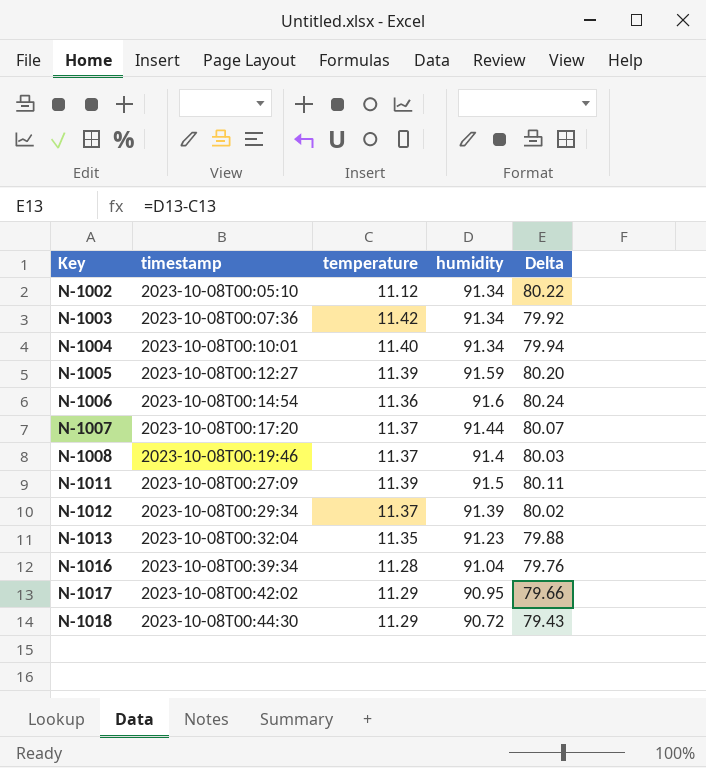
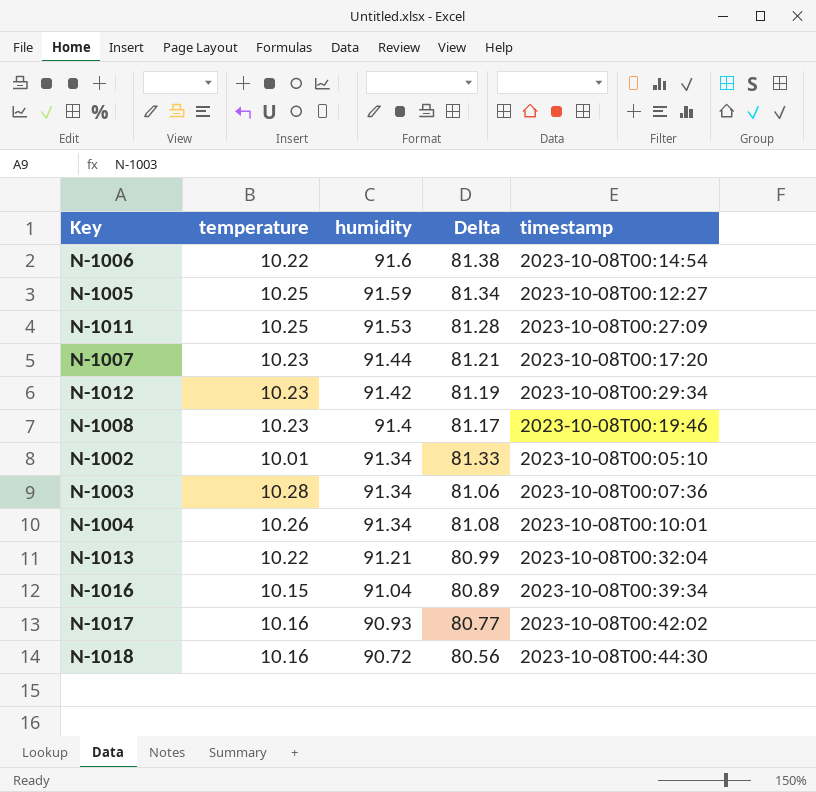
row order: Key ascending -> humidity descending
column timestamp | position: 2 -> 5
N-1006 | temperature: 11.36 -> 10.22
N-1006 | Delta: 80.24 -> 81.38
N-1005 | temperature: 11.39 -> 10.25
N-1005 | Delta: 80.20 -> 81.34
N-1011 | temperature: 11.39 -> 10.25
N-1011 | humidity: 91.5 -> 91.53
N-1011 | Delta: 80.11 -> 81.28
N-1007 | temperature: 11.37 -> 10.23
N-1007 | Delta: 80.07 -> 81.21
N-1012 | temperature: 11.37 -> 10.23
N-1012 | humidity: 91.39 -> 91.42
N-1012 | Delta: 80.02 -> 81.19
N-1008 | temperature: 11.37 -> 10.23
N-1008 | Delta: 80.03 -> 81.17
N-1002 | temperature: 11.12 -> 10.01
N-1002 | Delta: 80.22 -> 81.33
N-1003 | temperature: 11.42 -> 10.28
N-1003 | Delta: 79.92 -> 81.06
N-1004 | temperature: 11.40 -> 10.26
N-1004 | Delta: 79.94 -> 81.08
N-1013 | temperature: 11.35 -> 10.22
N-1013 | humidity: 91.23 -> 91.21
N-1013 | Delta: 79.88 -> 80.99
N-1016 | temperature: 11.28 -> 10.15
N-1016 | Delta: 79.76 -> 80.89
N-1017 | temperature: 11.29 -> 10.16
N-1017 | humidity: 90.95 -> 90.93
N-1017 | Delta: 79.66 -> 80.77
N-1018 | temperature: 11.29 -> 10.16
N-1018 | Delta: 79.43 -> 80.56

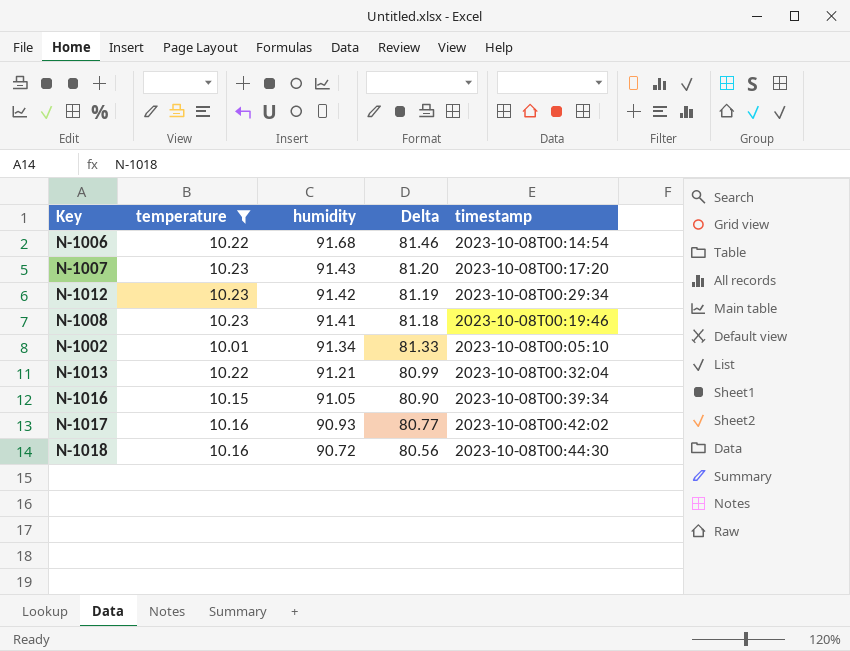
filter: none -> temperature <= 10.23
N-1006 | humidity: 91.6 -> 91.68
N-1006 | Delta: 81.38 -> 81.46
N-1007 | humidity: 91.44 -> 91.43
N-1007 | Delta: 81.21 -> 81.20
N-1008 | humidity: 91.4 -> 91.41
N-1008 | Delta: 81.17 -> 81.18
N-1016 | humidity: 91.04 -> 91.05
N-1016 | Delta: 80.89 -> 80.90

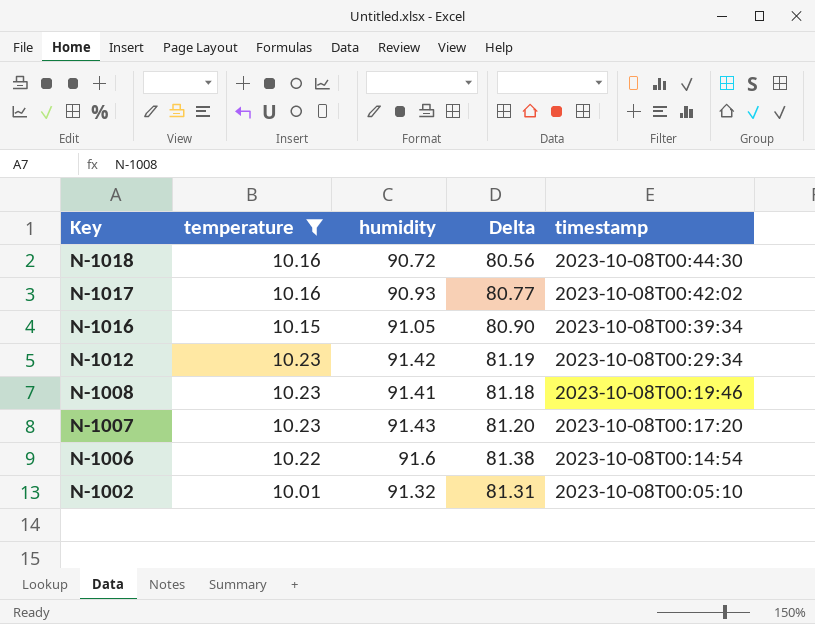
row order: humidity descending -> Key descending
row N-1013: 10.22 | 91.21 | 80.99 | 2023-10-08T00:32:04 -> none
N-1006 | humidity: 91.68 -> 91.6
N-1006 | Delta: 81.46 -> 81.38
N-1002 | humidity: 91.34 -> 91.32
N-1002 | Delta: 81.33 -> 81.31

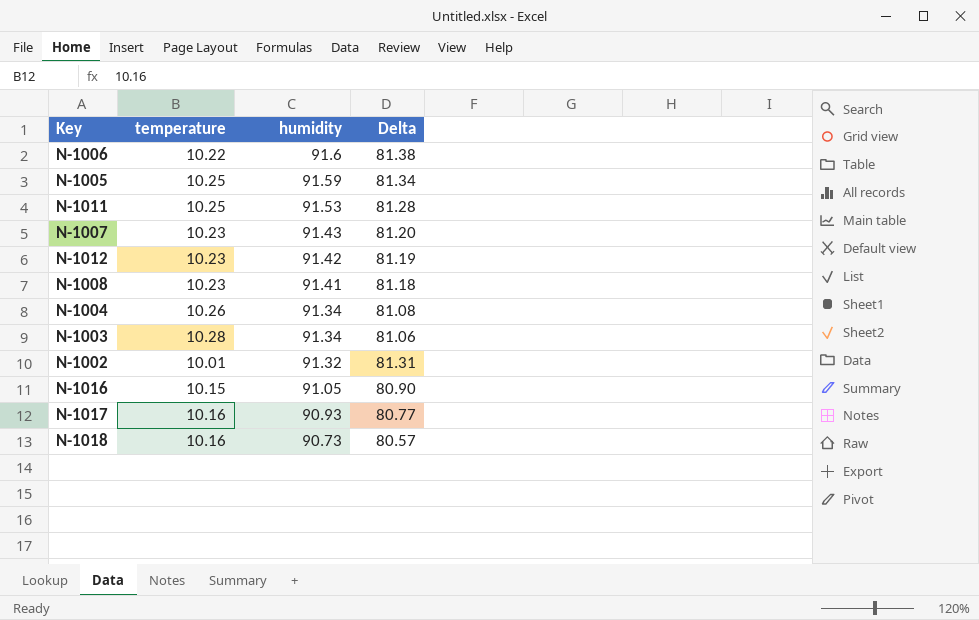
filter: temperature <= 10.23 -> none
row order: Key descending -> humidity descending
column timestamp | position: 5 -> none
N-1018 | humidity: 90.72 -> 90.73
N-1018 | Delta: 80.56 -> 80.57

